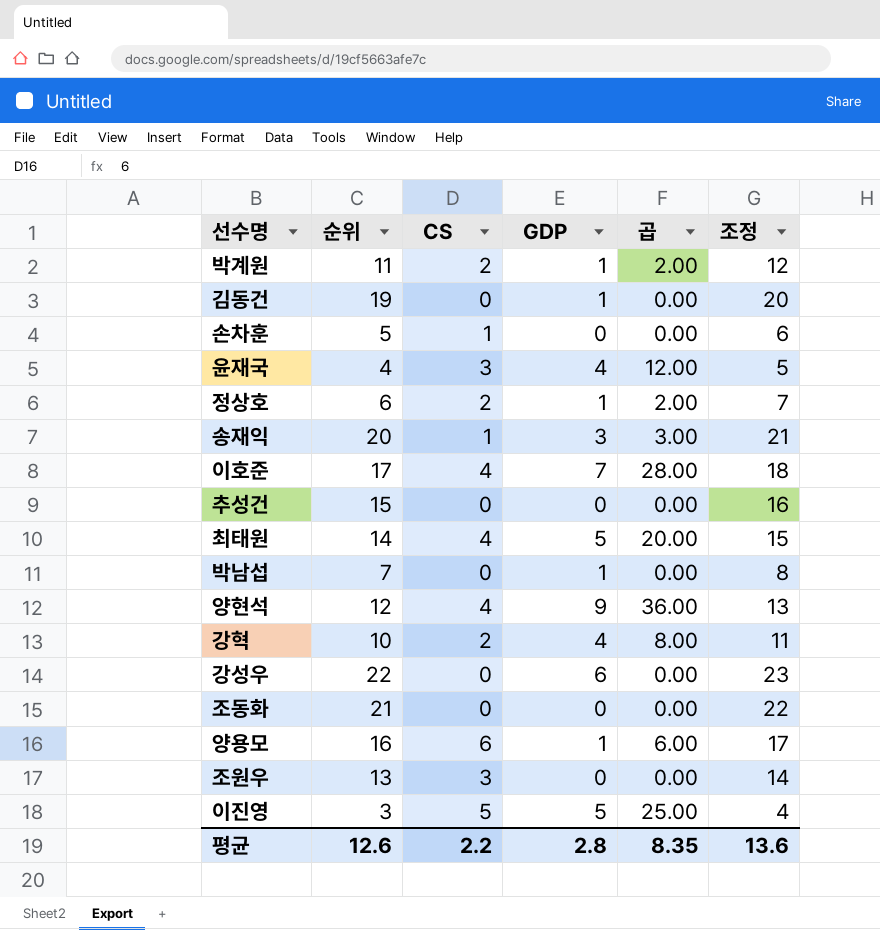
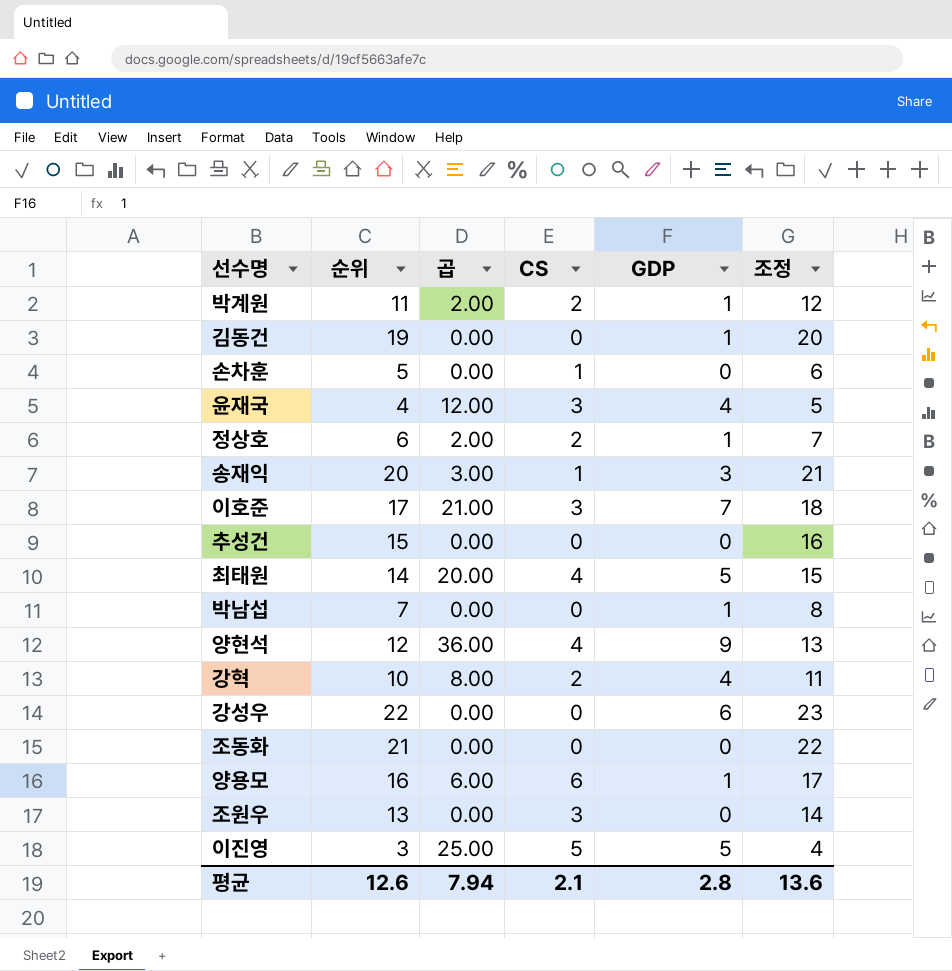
column 곱 | position: 5 -> 3
이호준 | 곱: 28.00 -> 21.00
이호준 | CS: 4 -> 3
평균 | 곱: 8.35 -> 7.94
평균 | CS: 2.2 -> 2.1

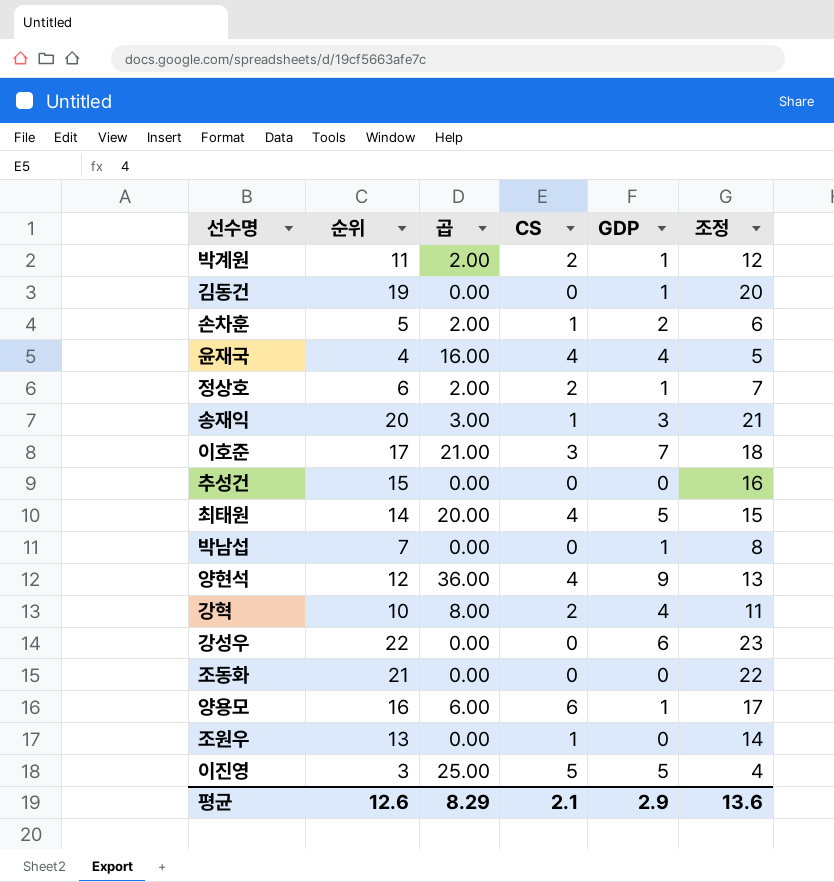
손차훈 | 곱: 0.00 -> 2.00
손차훈 | GDP: 0 -> 2
윤재국 | 곱: 12.00 -> 16.00
윤재국 | CS: 3 -> 4
조원우 | CS: 3 -> 1
평균 | 곱: 7.94 -> 8.29
평균 | GDP: 2.8 -> 2.9

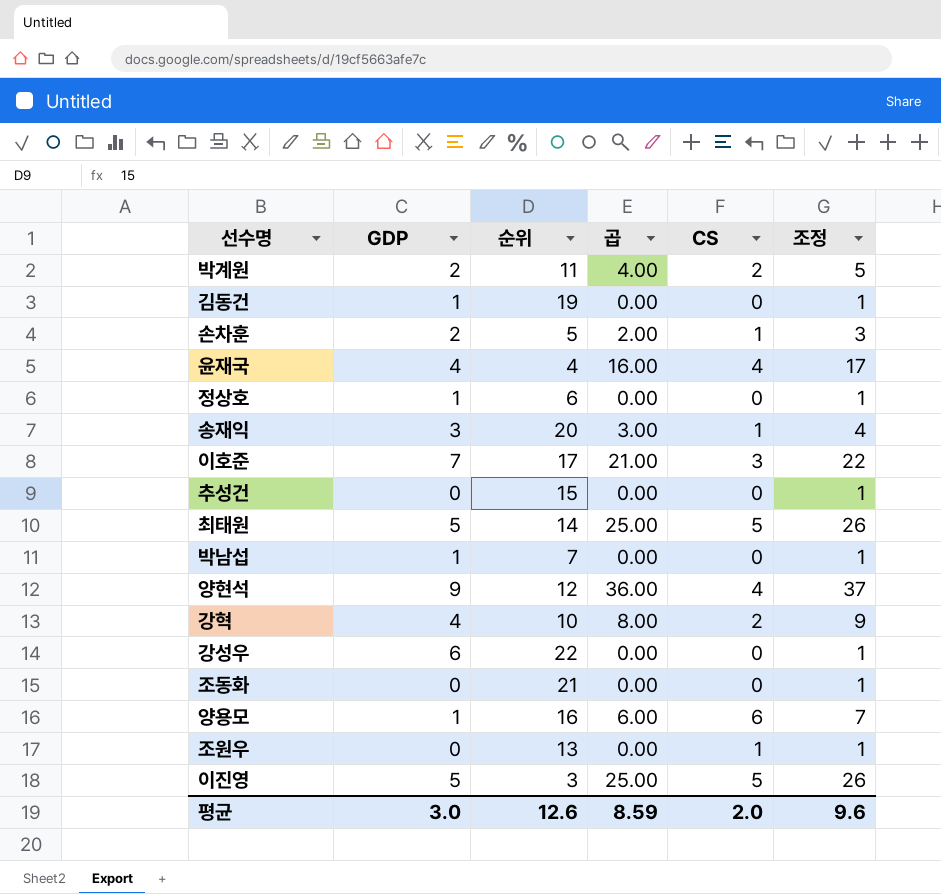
column GDP | position: 5 -> 2
column 조정 | formula: [순위] + 1 -> [곱] + 1
박계원 | GDP: 1 -> 2
박계원 | 곱: 2.00 -> 4.00
정상호 | 곱: 2.00 -> 0.00
정상호 | CS: 2 -> 0
최태원 | 곱: 20.00 -> 25.00
최태원 | CS: 4 -> 5
평균 | GDP: 2.9 -> 3.0
평균 | 곱: 8.29 -> 8.59
평균 | CS: 2.1 -> 2.0
평균 | 조정: 13.6 -> 9.6

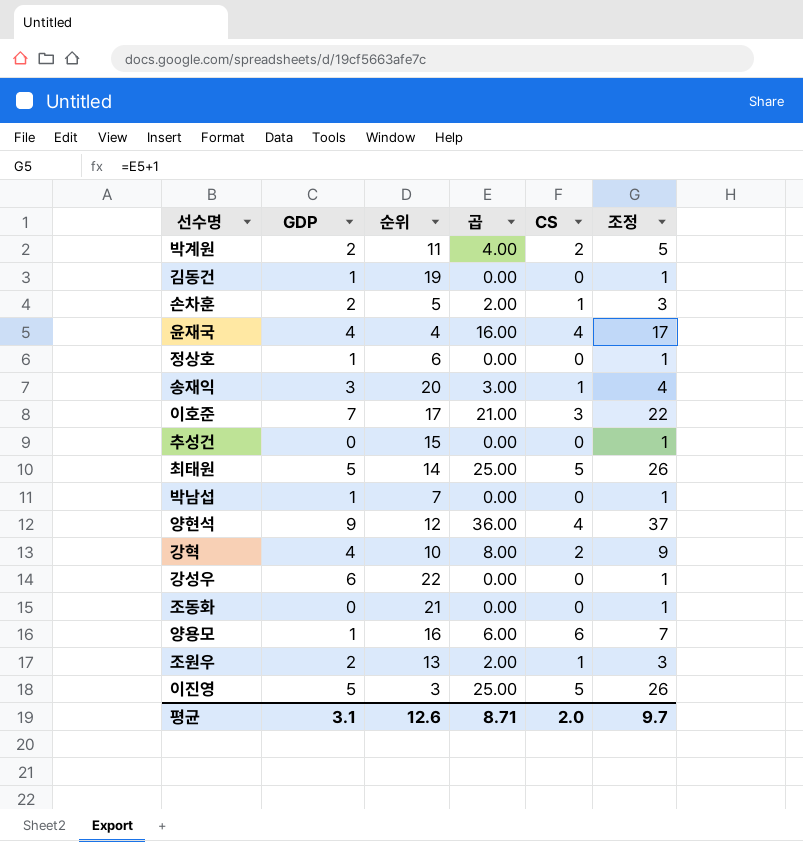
조원우 | GDP: 0 -> 2
조원우 | 곱: 0.00 -> 2.00
조원우 | 조정: 1 -> 3
평균 | GDP: 3.0 -> 3.1
평균 | 곱: 8.59 -> 8.71
평균 | 조정: 9.6 -> 9.7

